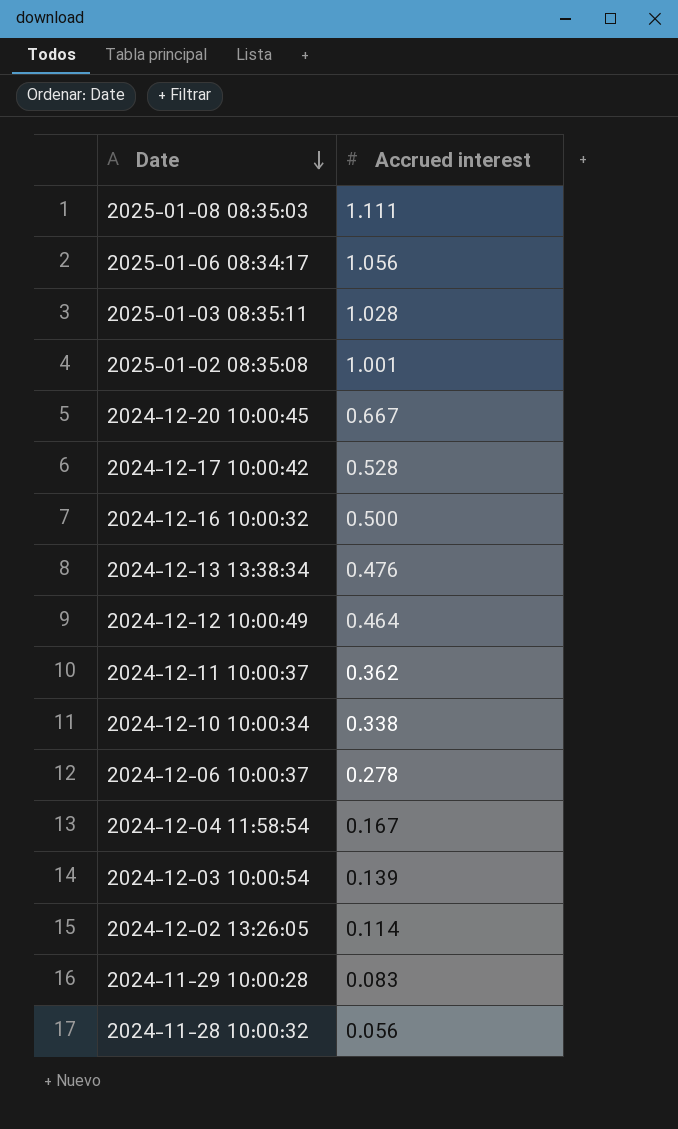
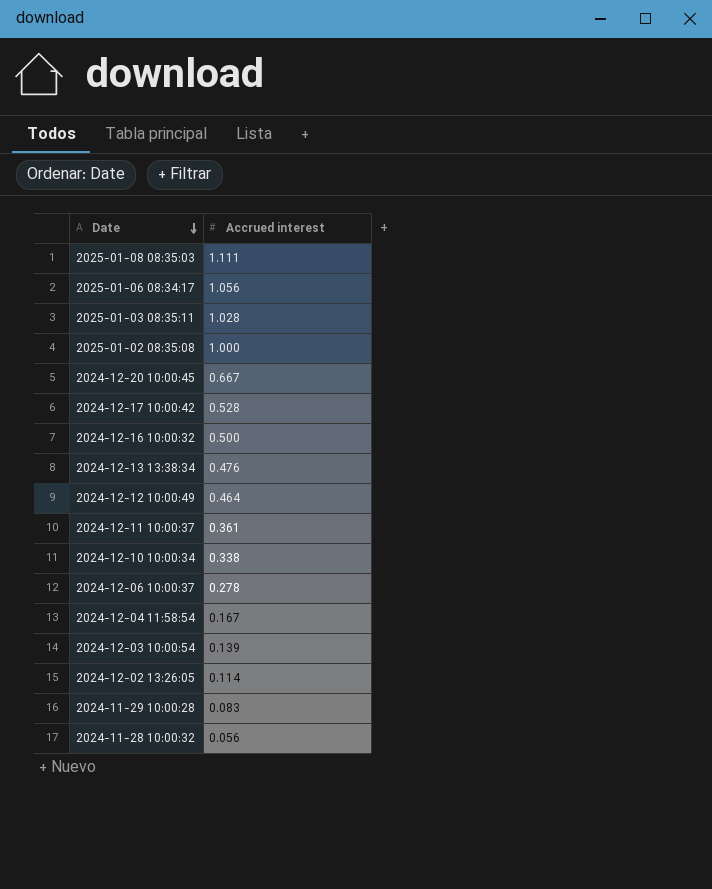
2025-01-02 08:35:08 | Accrued interest: 1.001 -> 1.000
2024-12-11 10:00:37 | Accrued interest: 0.362 -> 0.361

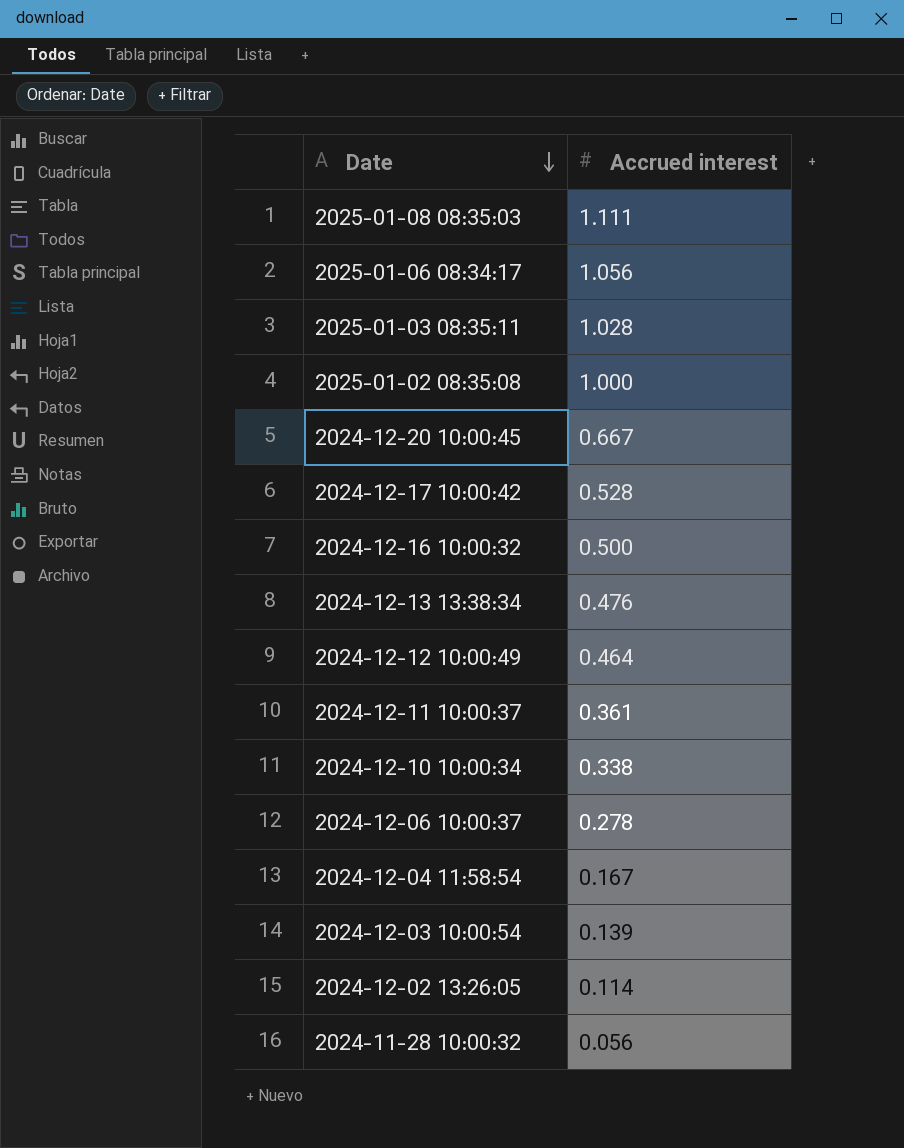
row 2024-11-29 10:00:28: 0.083 -> none

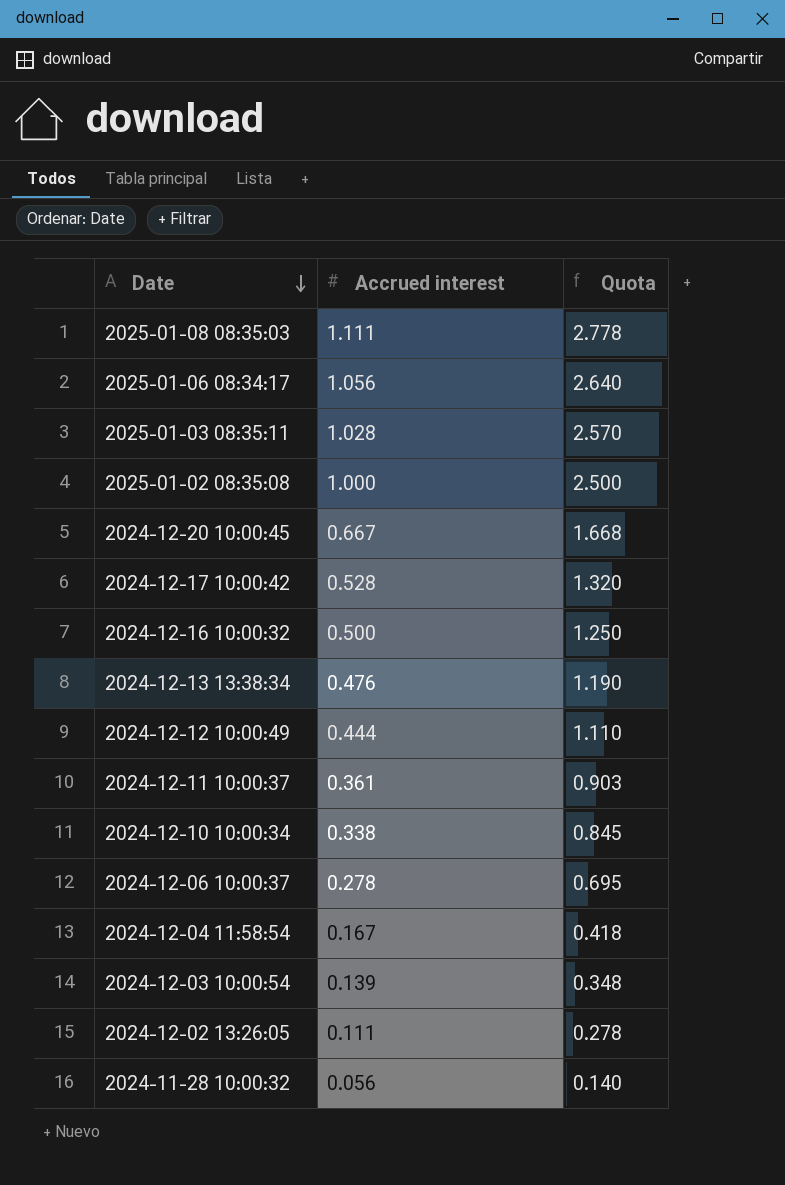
column Quota | formula: none -> [Accrued interest] * 2.5
2024-12-12 10:00:49 | Accrued interest: 0.464 -> 0.444
2024-12-02 13:26:05 | Accrued interest: 0.114 -> 0.111

